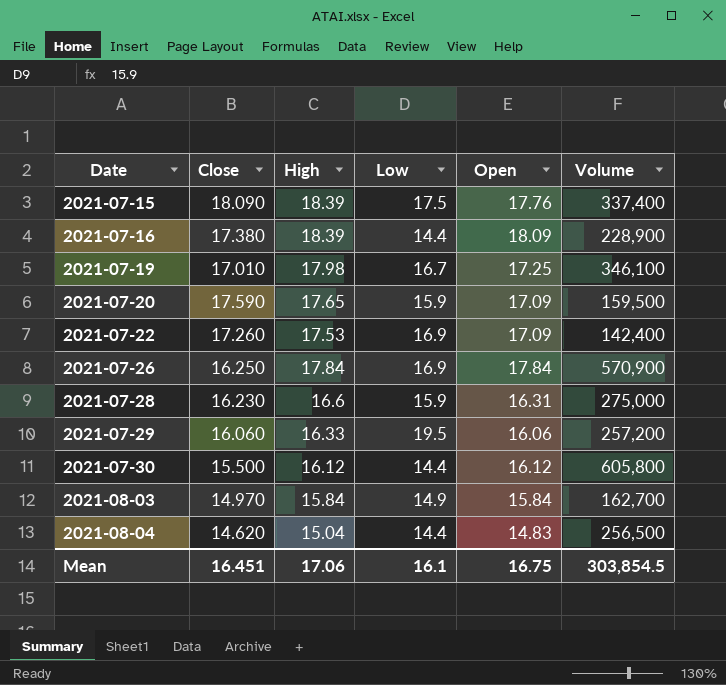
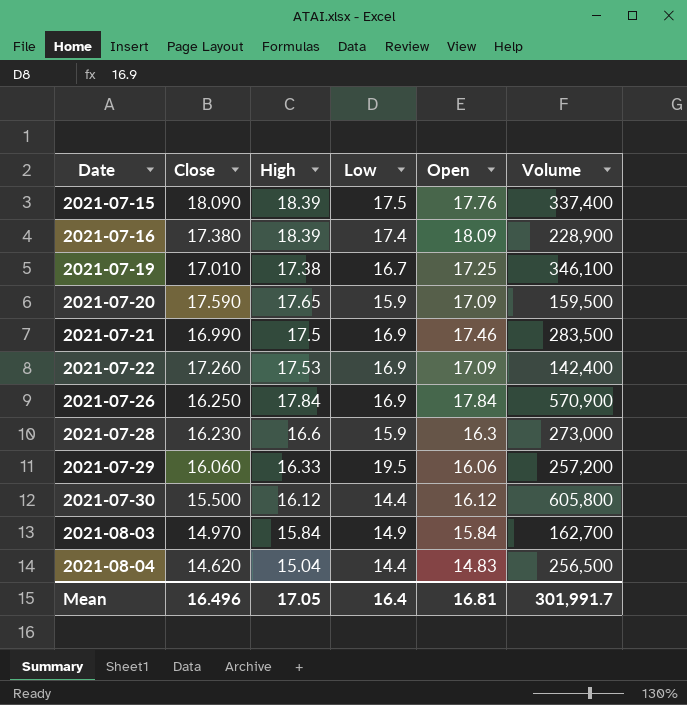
2021-07-16 | Low: 14.4 -> 17.4
2021-07-19 | High: 17.98 -> 17.38
row 2021-07-21: none -> 16.990 | 17.5 | 16.9 | 17.46 | 283,500
2021-07-28 | Open: 16.31 -> 16.3
2021-07-28 | Volume: 275,000 -> 273,000
Mean | Close: 16.451 -> 16.496
Mean | High: 17.06 -> 17.05
Mean | Low: 16.1 -> 16.4
Mean | Open: 16.75 -> 16.81
Mean | Volume: 303,854.5 -> 301,991.7

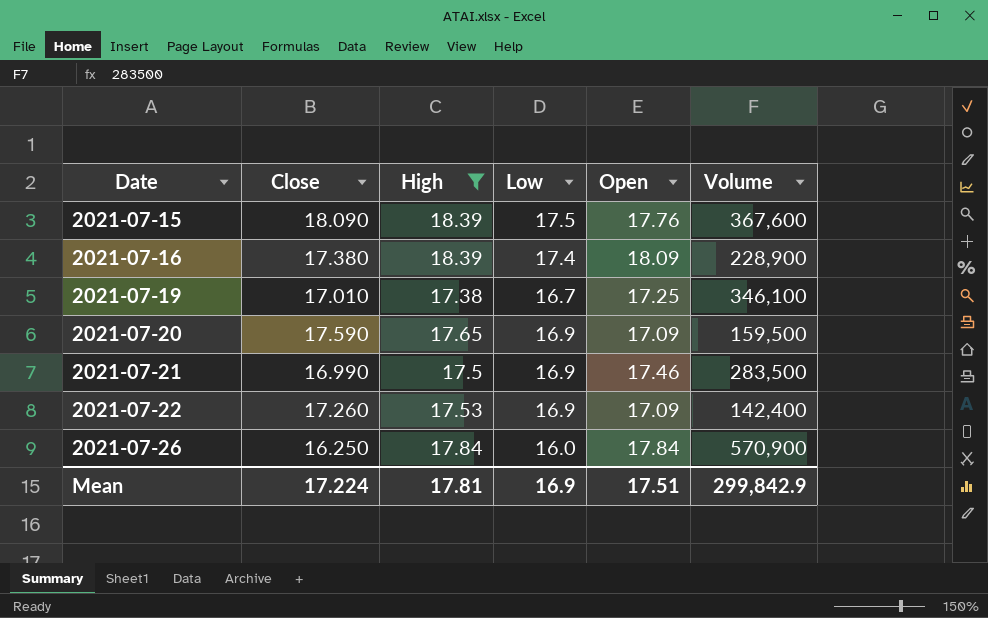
filter: none -> High >= 17.38
2021-07-15 | Volume: 337,400 -> 367,600
2021-07-20 | Low: 15.9 -> 16.9
2021-07-26 | Low: 16.9 -> 16.0
Mean | Close: 16.496 -> 17.224
Mean | High: 17.05 -> 17.81
Mean | Low: 16.4 -> 16.9
Mean | Open: 16.81 -> 17.51
Mean | Volume: 301,991.7 -> 299,842.9

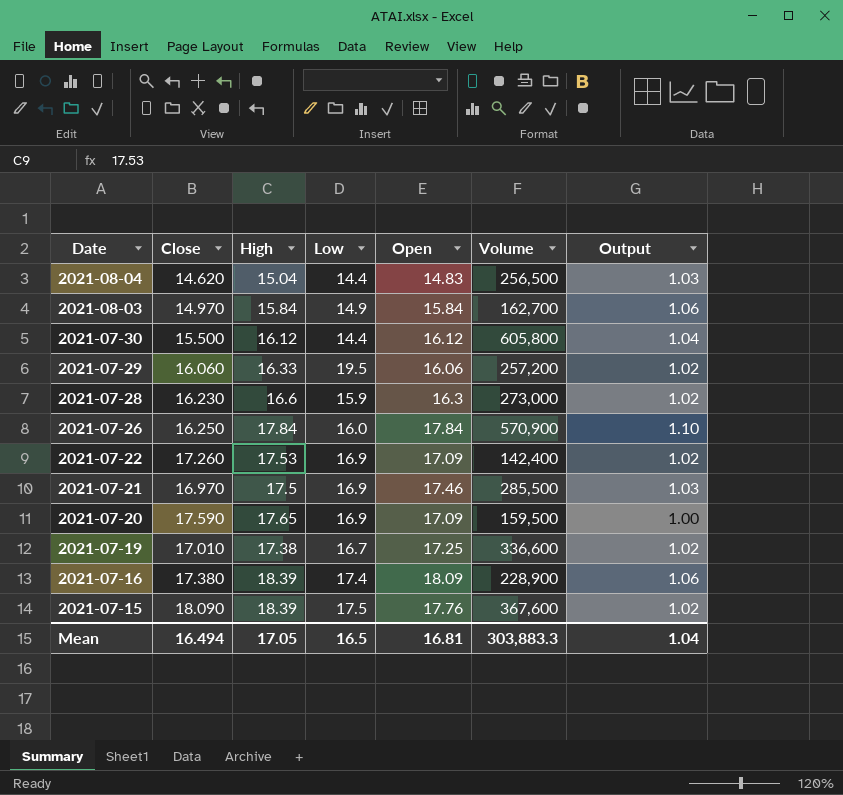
filter: High >= 17.38 -> none
row order: Date ascending -> Date descending
column Output | formula: none -> [High] / [Close]
2021-07-21 | Close: 16.990 -> 16.970
2021-07-21 | Volume: 283,500 -> 285,500
2021-07-19 | Volume: 346,100 -> 336,600
Mean | Close: 17.224 -> 16.494
Mean | High: 17.81 -> 17.05
Mean | Low: 16.9 -> 16.5
Mean | Open: 17.51 -> 16.81
Mean | Volume: 299,842.9 -> 303,883.3

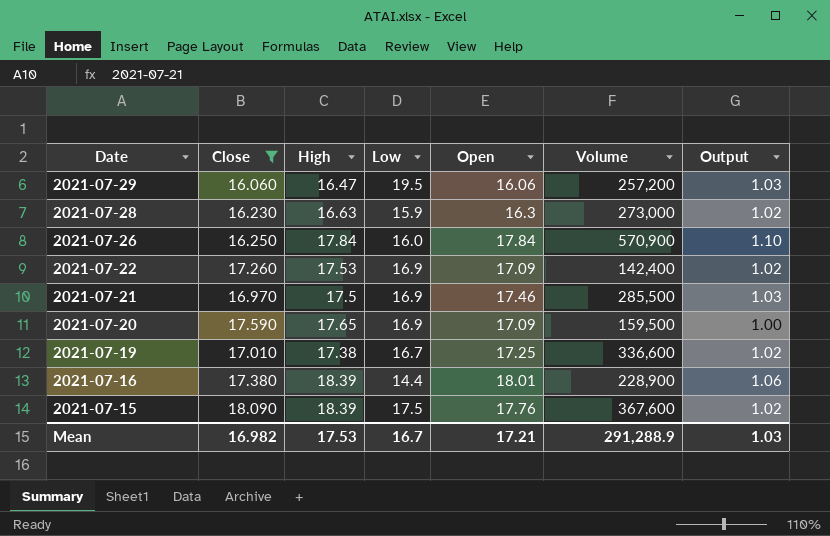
filter: none -> Close >= 16.060
2021-07-29 | High: 16.33 -> 16.47
2021-07-29 | Output: 1.02 -> 1.03
2021-07-28 | High: 16.6 -> 16.63
2021-07-16 | Low: 17.4 -> 14.4
2021-07-16 | Open: 18.09 -> 18.01
Mean | Close: 16.494 -> 16.982
Mean | High: 17.05 -> 17.53
Mean | Low: 16.5 -> 16.7
Mean | Open: 16.81 -> 17.21
Mean | Volume: 303,883.3 -> 291,288.9
Mean | Output: 1.04 -> 1.03

